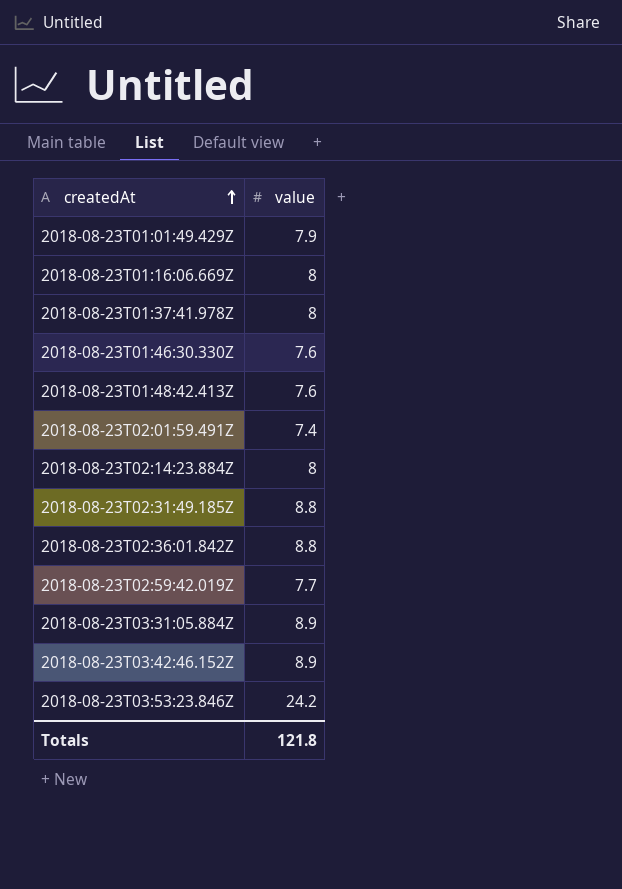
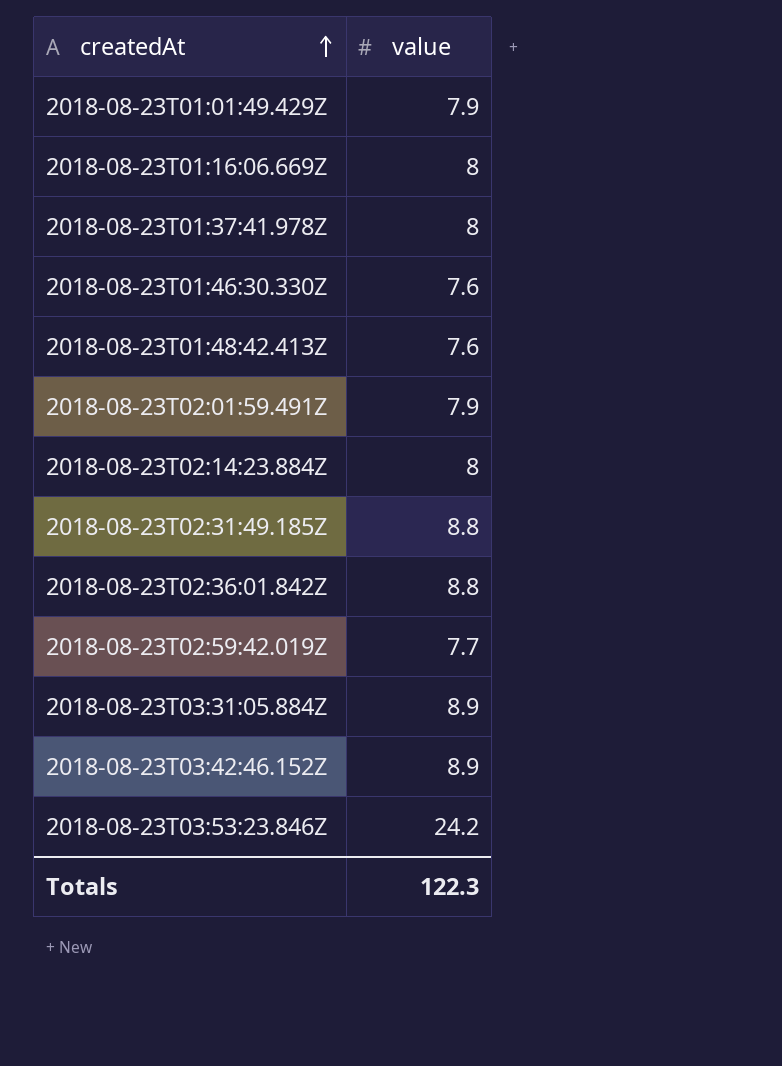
2018-08-23T02:01:59.491Z | value: 7.4 -> 7.9
Totals | value: 121.8 -> 122.3

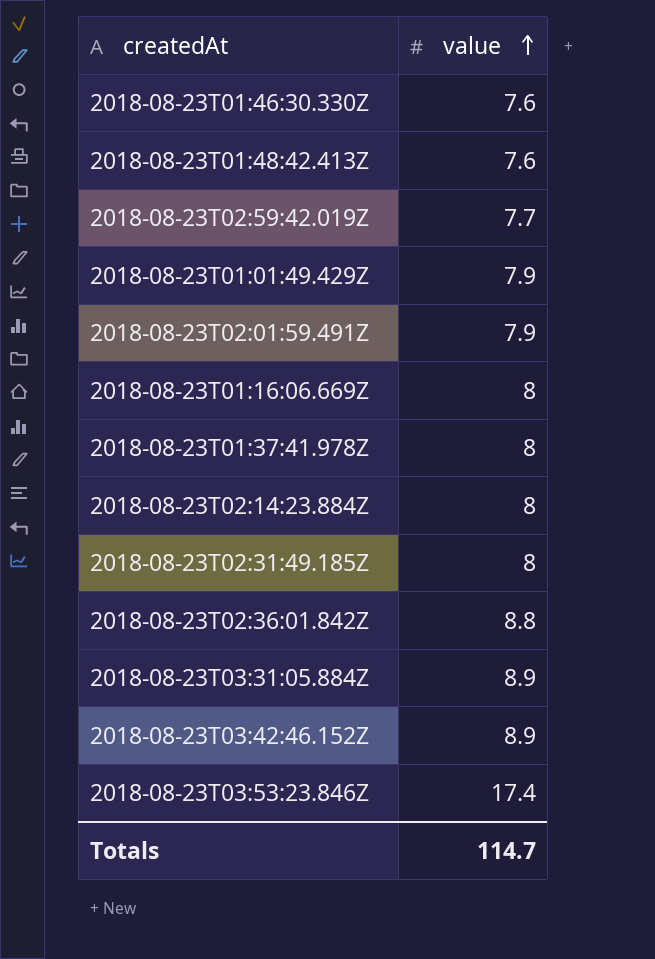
row order: createdAt ascending -> value ascending
2018-08-23T02:31:49.185Z | value: 8.8 -> 8
2018-08-23T03:53:23.846Z | value: 24.2 -> 17.4
Totals | value: 122.3 -> 114.7

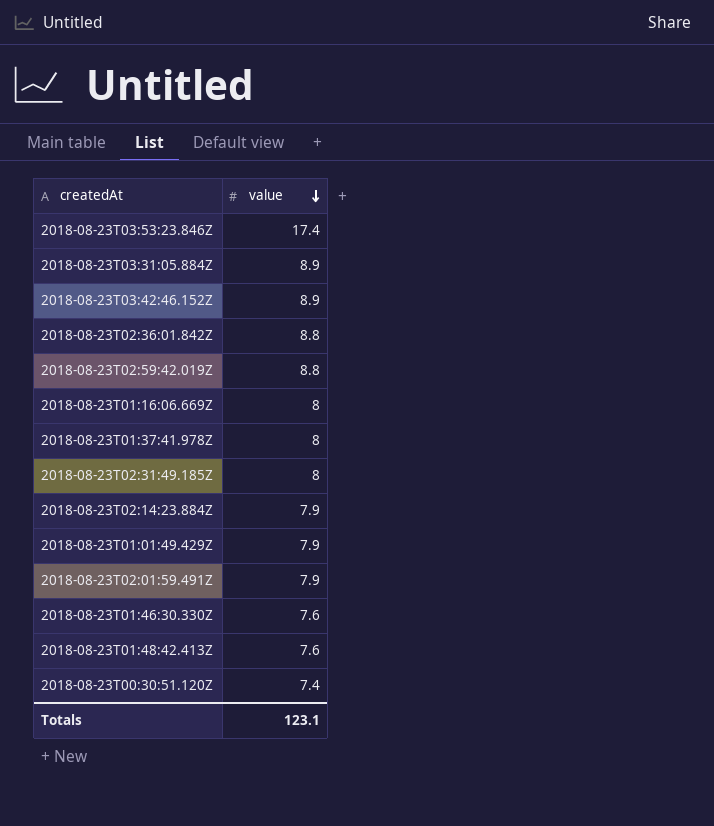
row order: value ascending -> value descending
2018-08-23T02:59:42.019Z | value: 7.7 -> 8.8
2018-08-23T02:14:23.884Z | value: 8 -> 7.9
row 2018-08-23T00:30:51.120Z: none -> 7.4
Totals | value: 114.7 -> 123.1

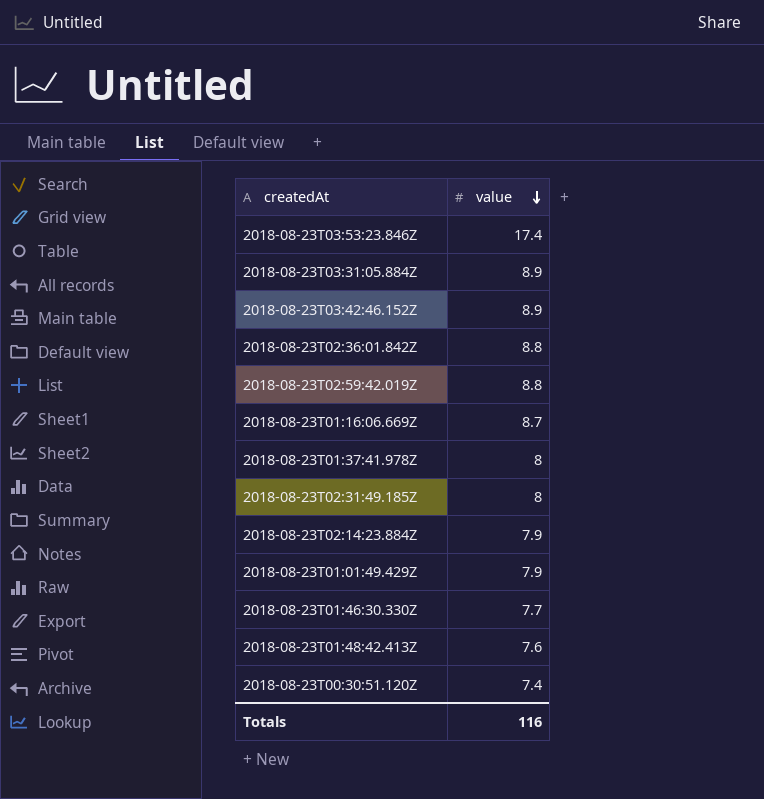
row 2018-08-23T02:01:59.491Z: 7.9 -> none
2018-08-23T01:16:06.669Z | value: 8 -> 8.7
2018-08-23T01:46:30.330Z | value: 7.6 -> 7.7
Totals | value: 123.1 -> 116

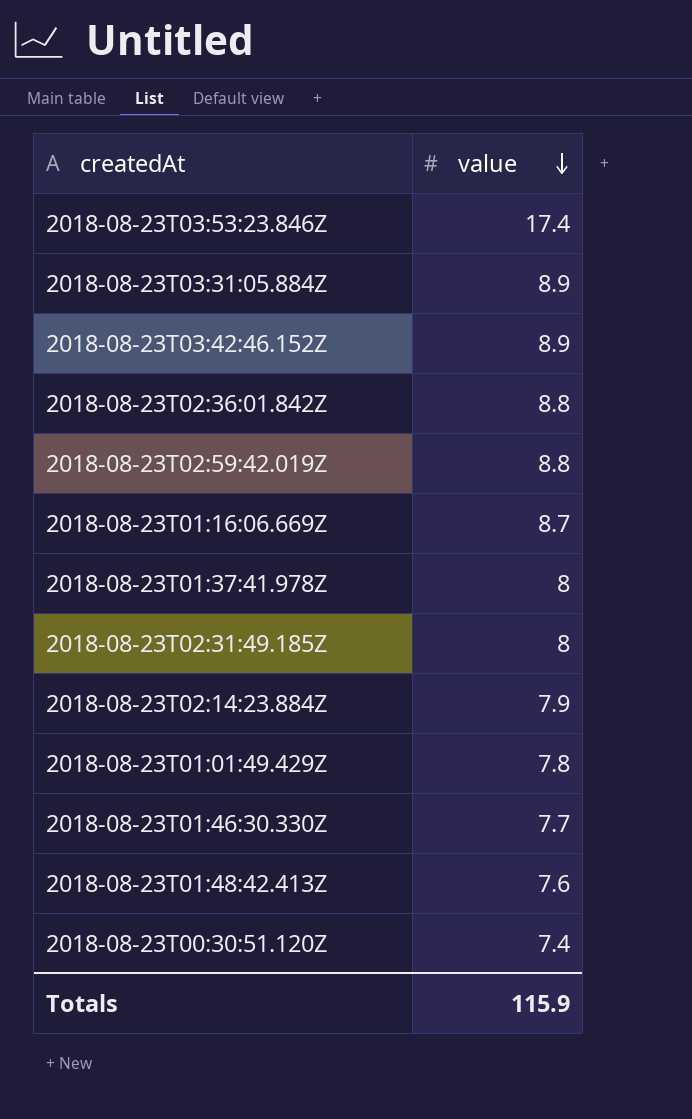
2018-08-23T01:01:49.429Z | value: 7.9 -> 7.8
Totals | value: 116 -> 115.9

